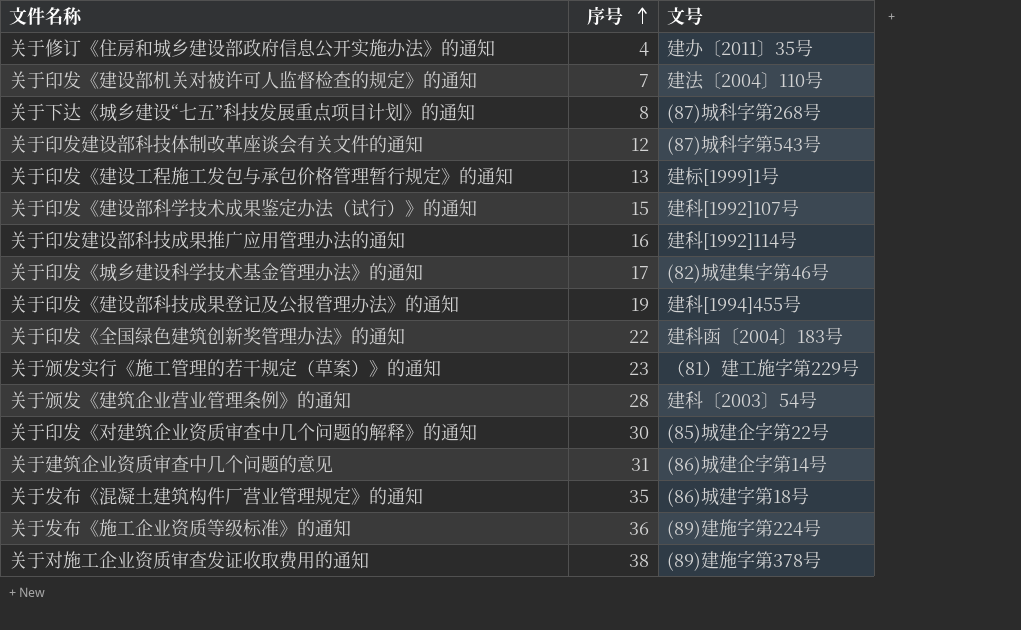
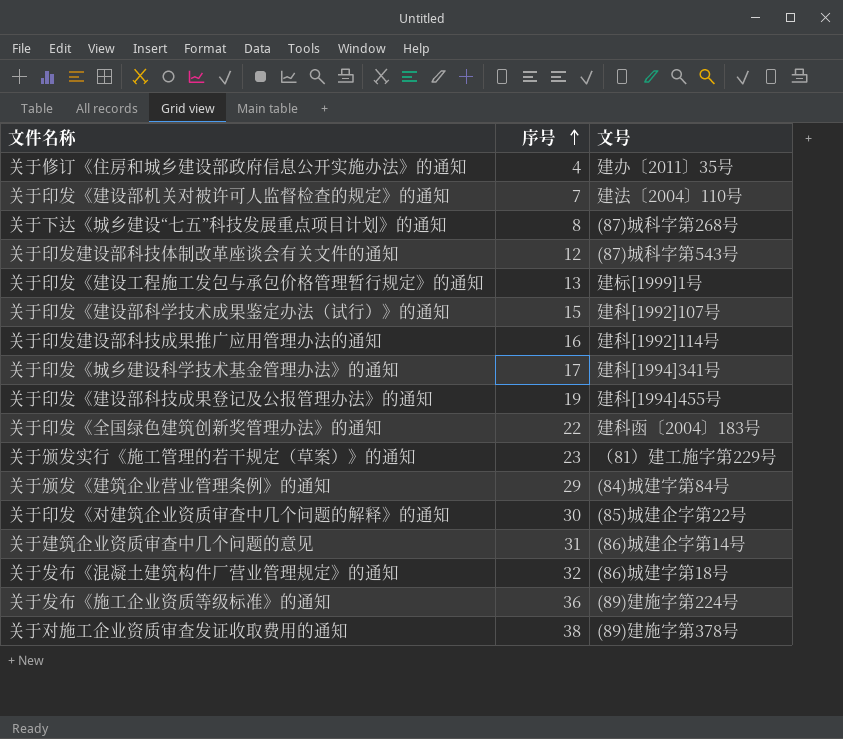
关于印发《城乡建设科学技术基金管理办法》的通知 | 文号: (82)城建集字第46号 -> 建科[1994]341号
关于颁发《建筑企业营业管理条例》的通知 | 序号: 28 -> 29
关于颁发《建筑企业营业管理条例》的通知 | 文号: 建科〔2003〕54号 -> (84)城建字第84号
关于发布《混凝土建筑构件厂营业管理规定》的通知 | 序号: 35 -> 32

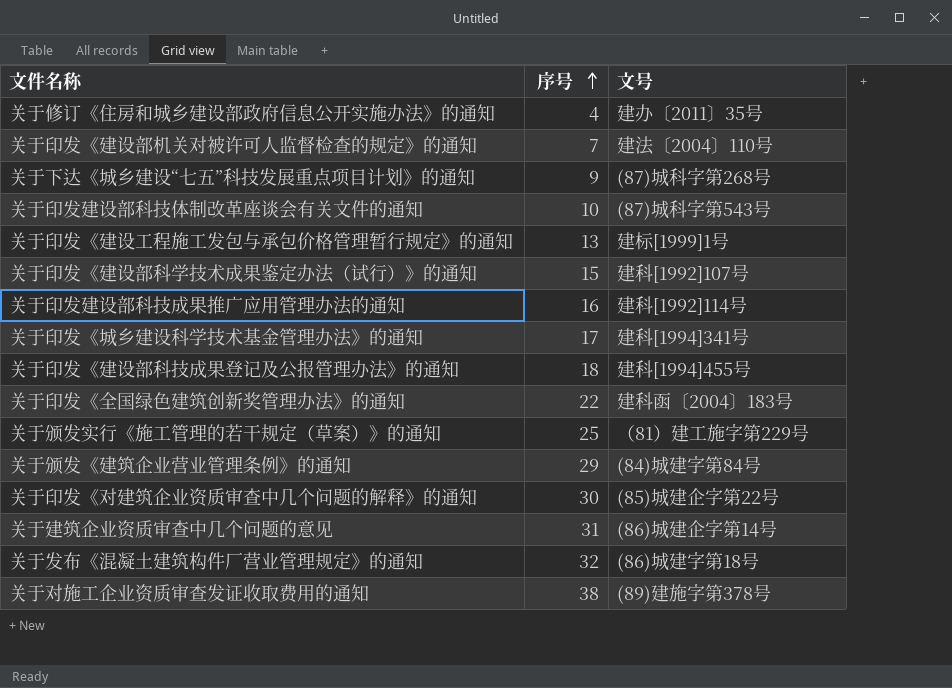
row 关于发布《施工企业资质等级标准》的通知: 36 | (89)建施字第224号 -> none
关于下达《城乡建设“七五”科技发展重点项目计划》的通知 | 序号: 8 -> 9
关于印发建设部科技体制改革座谈会有关文件的通知 | 序号: 12 -> 10
关于印发《建设部科技成果登记及公报管理办法》的通知 | 序号: 19 -> 18
关于颁发实行《施工管理的若干规定（草案）》的通知 | 序号: 23 -> 25

